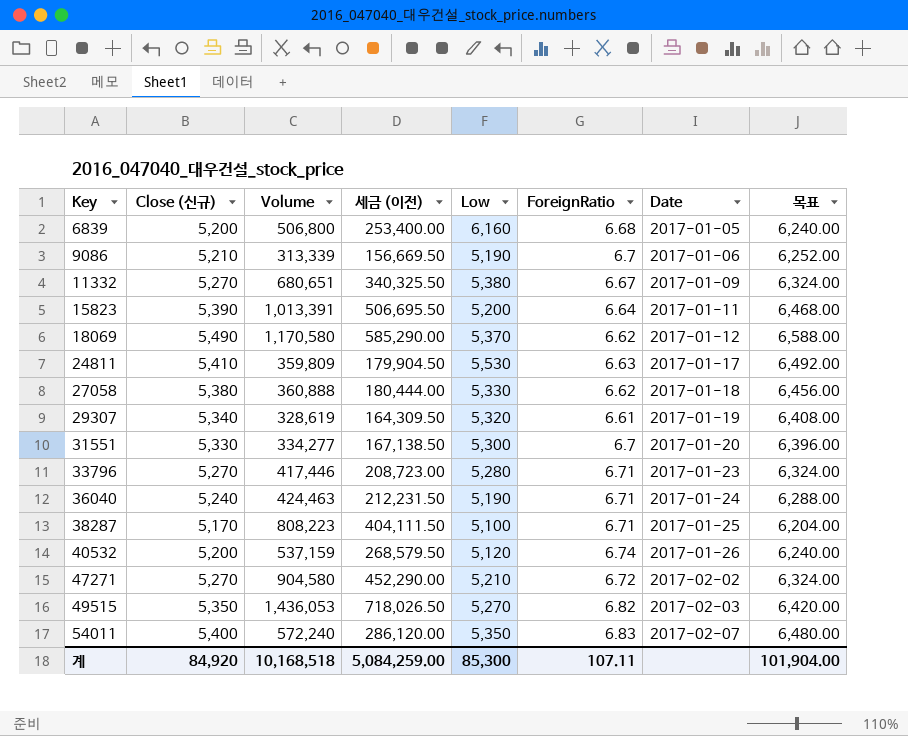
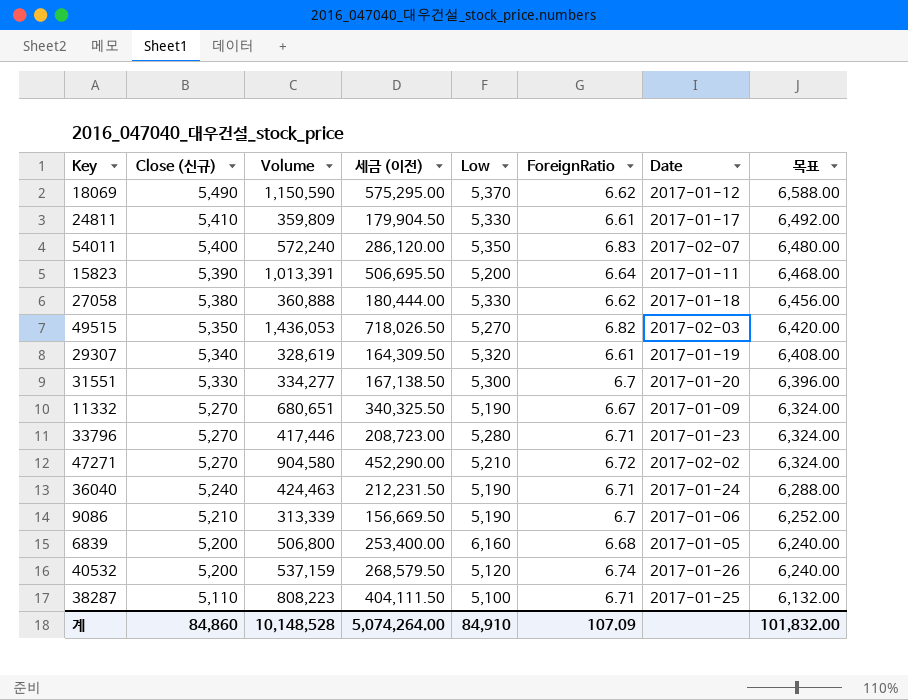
row order: Key ascending -> Close (신규) descending
18069 | Volume: 1,170,580 -> 1,150,590
18069 | 세금 (이전): 585,290.00 -> 575,295.00
24811 | Low: 5,530 -> 5,330
24811 | ForeignRatio: 6.63 -> 6.61
11332 | Low: 5,380 -> 5,190
38287 | Close (신규): 5,170 -> 5,110
38287 | 목표: 6,204.00 -> 6,132.00
계 | Close (신규): 84,920 -> 84,860
계 | Volume: 10,168,518 -> 10,148,528
계 | 세금 (이전): 5,084,259.00 -> 5,074,264.00
계 | Low: 85,300 -> 84,910
계 | ForeignRatio: 107.11 -> 107.09
계 | 목표: 101,904.00 -> 101,832.00

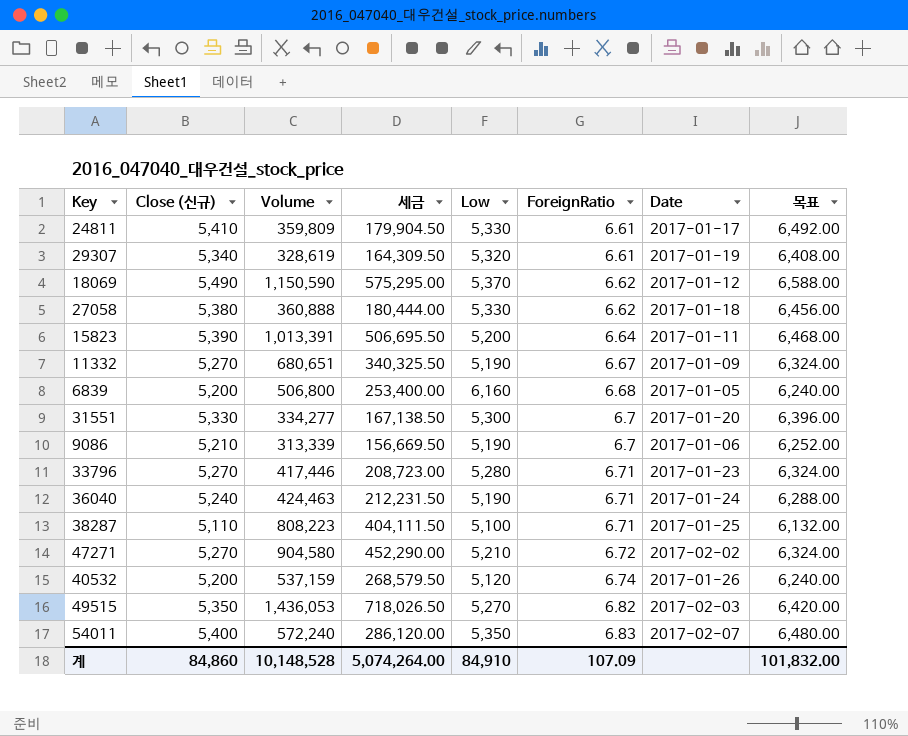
row order: Close (신규) descending -> ForeignRatio ascending
column name: 세금 (이전) -> 세금

